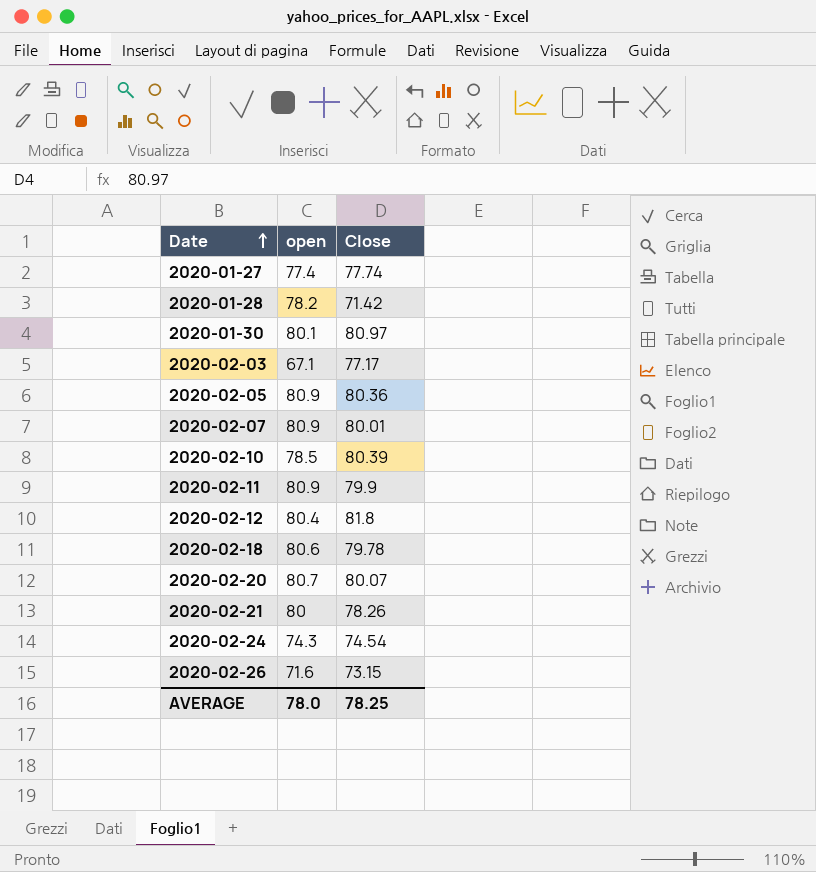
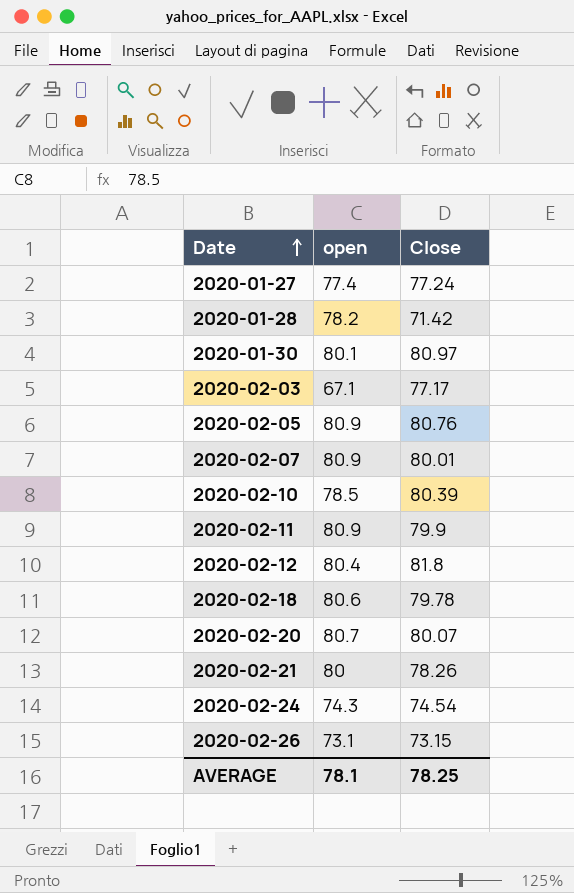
2020-01-27 | Close: 77.74 -> 77.24
2020-02-05 | Close: 80.36 -> 80.76
2020-02-26 | open: 71.6 -> 73.1
AVERAGE | open: 78.0 -> 78.1

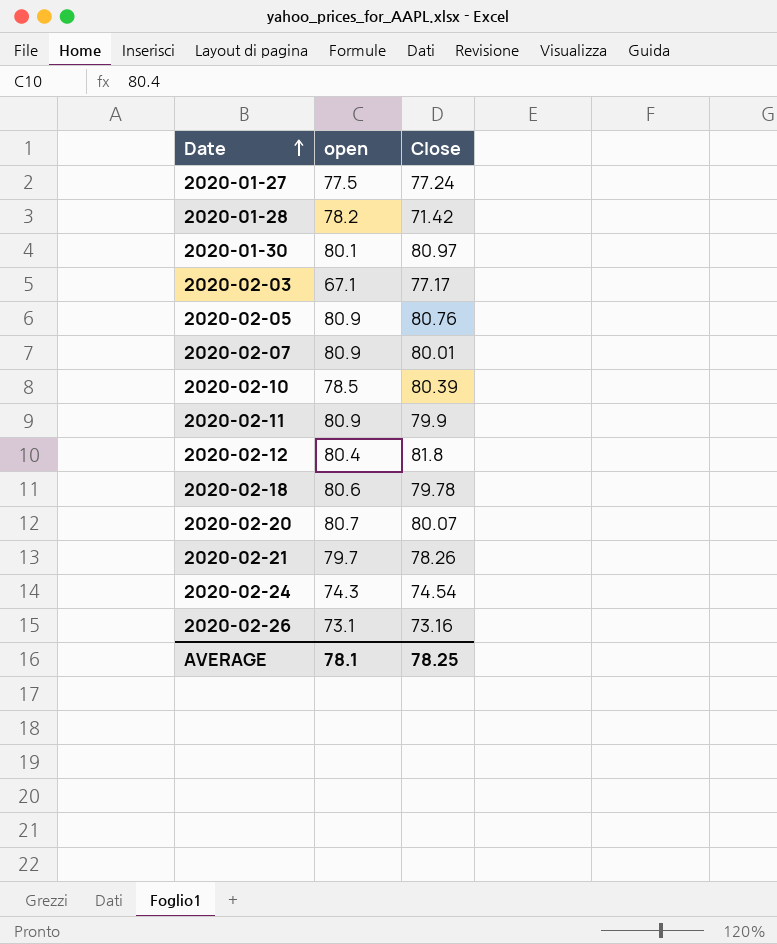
2020-01-27 | open: 77.4 -> 77.5
2020-02-21 | open: 80 -> 79.7
2020-02-26 | Close: 73.15 -> 73.16

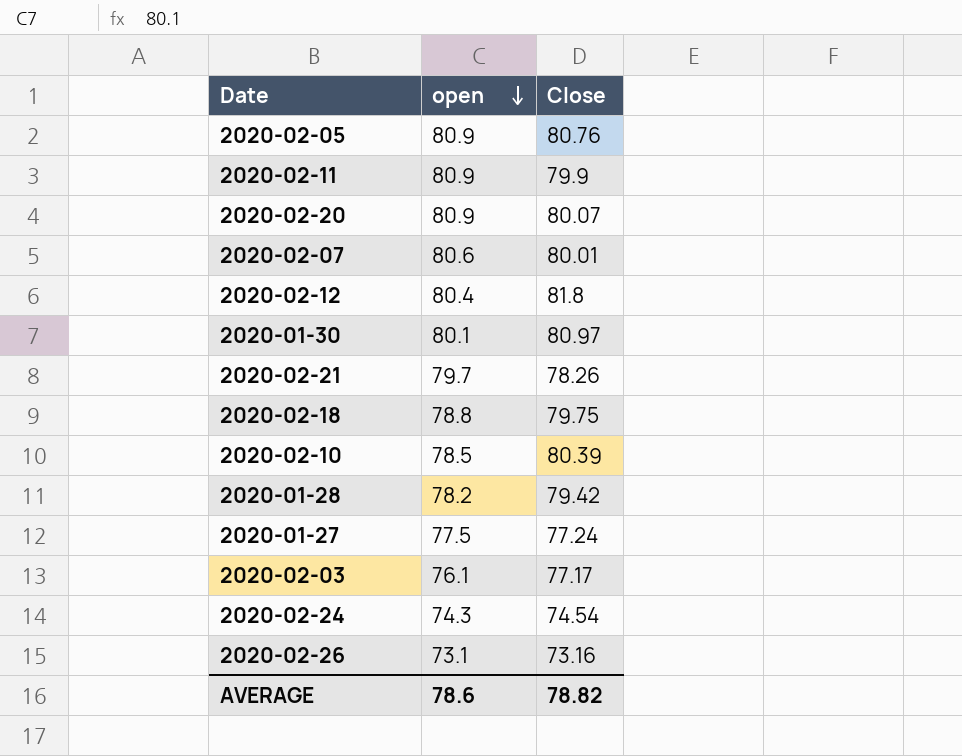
row order: Date ascending -> open descending
2020-02-20 | open: 80.7 -> 80.9
2020-02-07 | open: 80.9 -> 80.6
2020-02-18 | open: 80.6 -> 78.8
2020-02-18 | Close: 79.78 -> 79.75
2020-01-28 | Close: 71.42 -> 79.42
2020-02-03 | open: 67.1 -> 76.1
AVERAGE | open: 78.1 -> 78.6
AVERAGE | Close: 78.25 -> 78.82

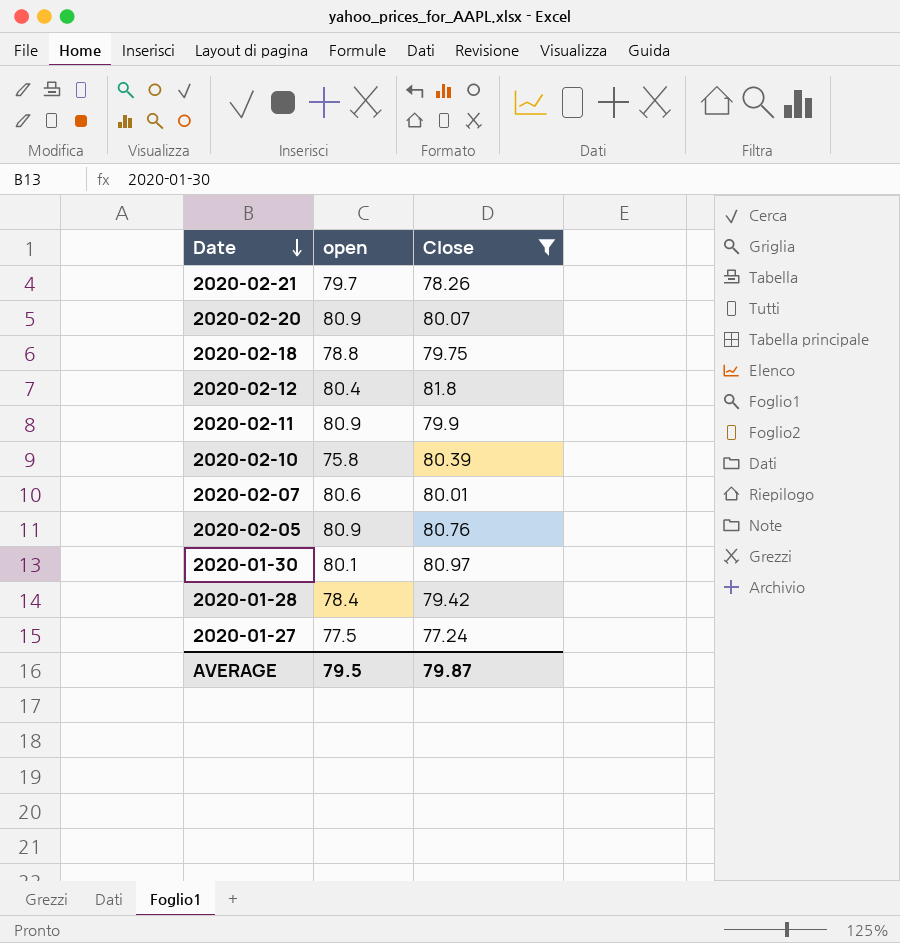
filter: none -> Close >= 77.24
row order: open descending -> Date descending
2020-02-10 | open: 78.5 -> 75.8
2020-01-28 | open: 78.2 -> 78.4
AVERAGE | open: 78.6 -> 79.5
AVERAGE | Close: 78.82 -> 79.87

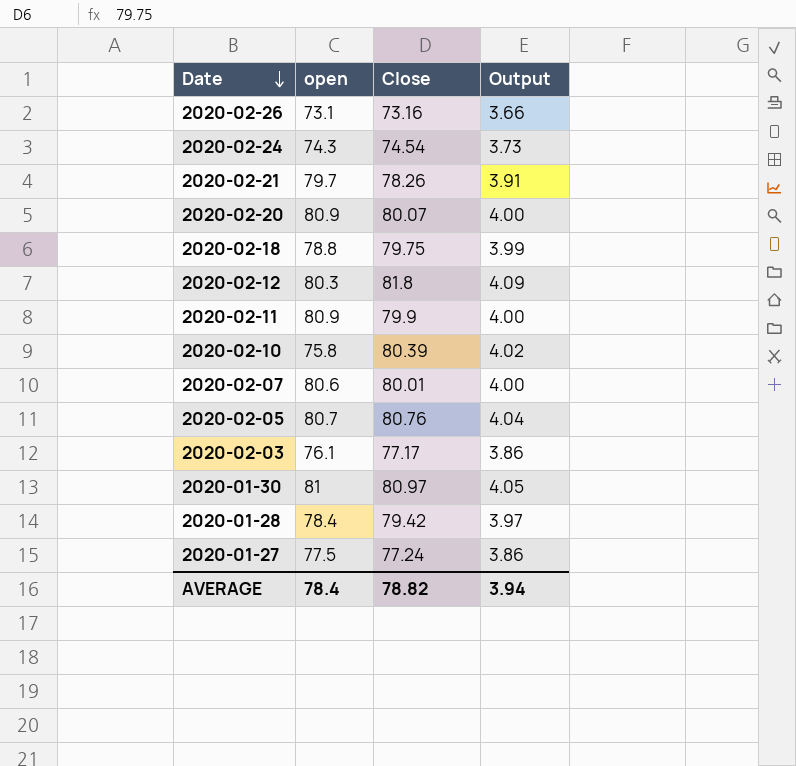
filter: Close >= 77.24 -> none
column Output | formula: none -> [Close] * 0.05
2020-02-12 | open: 80.4 -> 80.3
2020-02-05 | open: 80.9 -> 80.7
2020-01-30 | open: 80.1 -> 81
AVERAGE | open: 79.5 -> 78.4
AVERAGE | Close: 79.87 -> 78.82

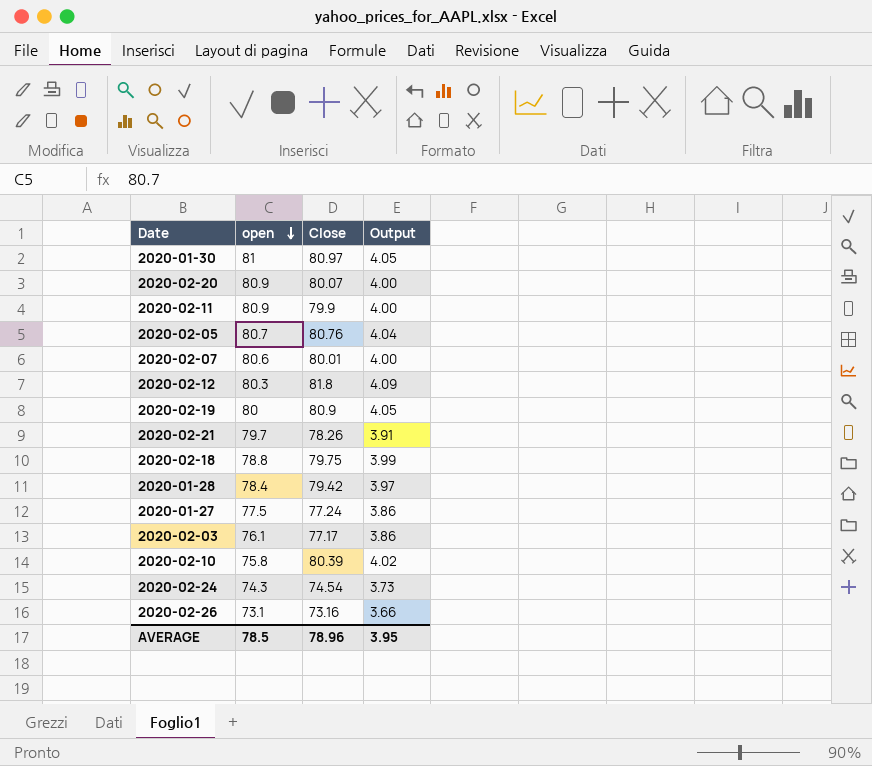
row order: Date descending -> open descending
row 2020-02-19: none -> 80 | 80.9 | 4.05
AVERAGE | open: 78.4 -> 78.5
AVERAGE | Close: 78.82 -> 78.96
AVERAGE | Output: 3.94 -> 3.95

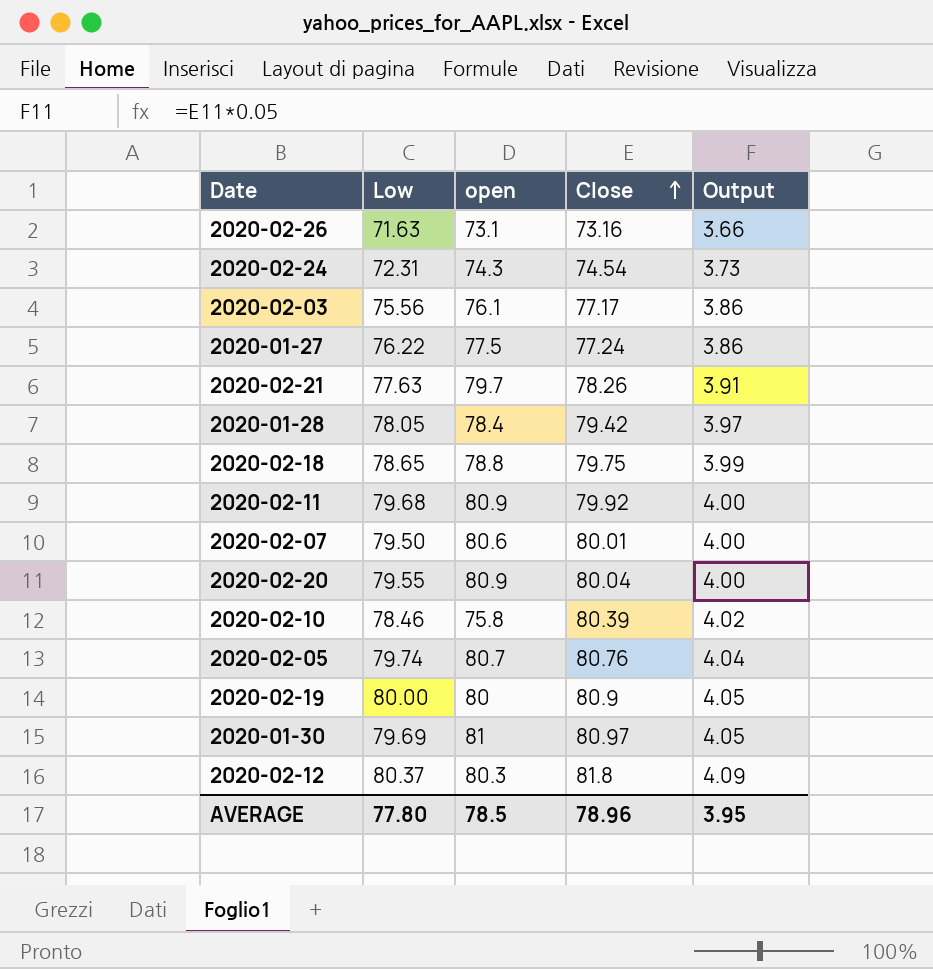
row order: open descending -> Close ascending
column Low | position: none -> 2
2020-02-11 | Close: 79.9 -> 79.92
2020-02-20 | Close: 80.07 -> 80.04

